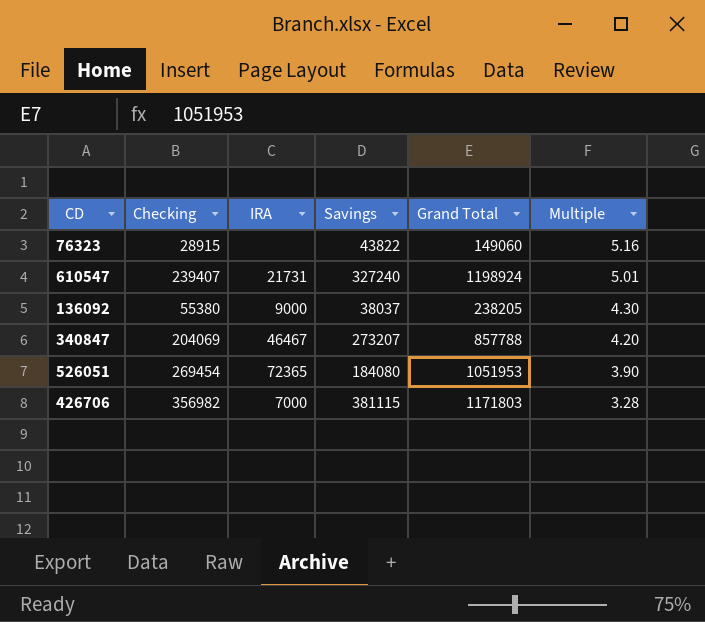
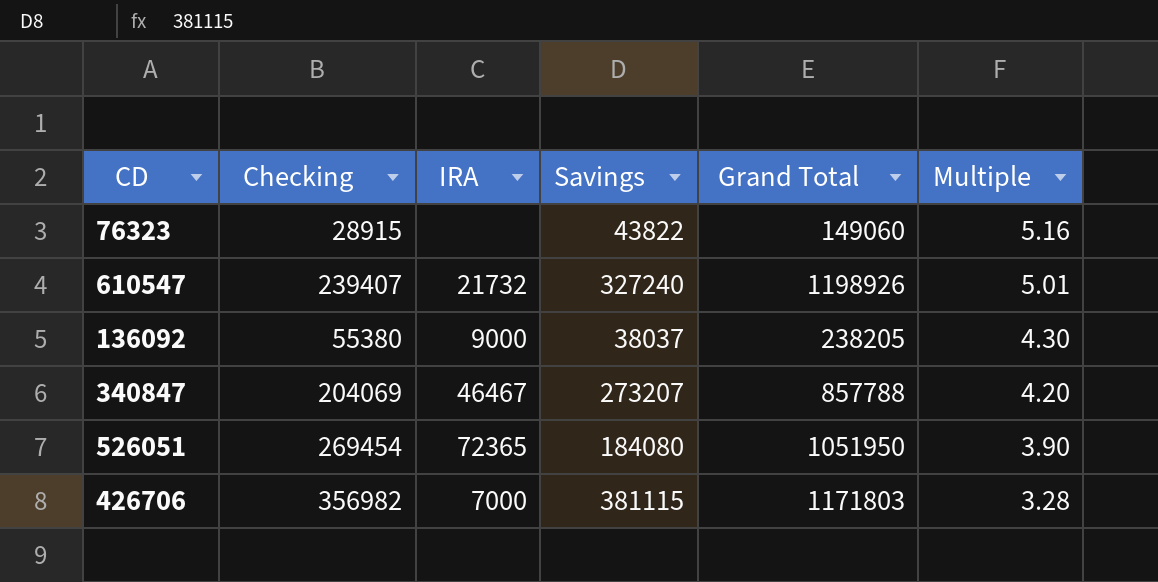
610547 | IRA: 21731 -> 21732
610547 | Grand Total: 1198924 -> 1198926
526051 | Grand Total: 1051953 -> 1051950

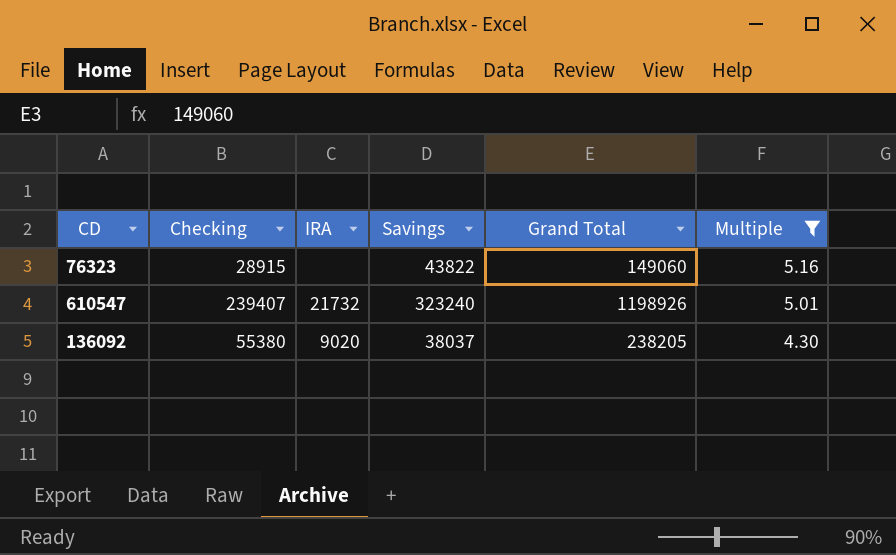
filter: none -> Multiple >= 4.30
610547 | Savings: 327240 -> 323240
136092 | IRA: 9000 -> 9020

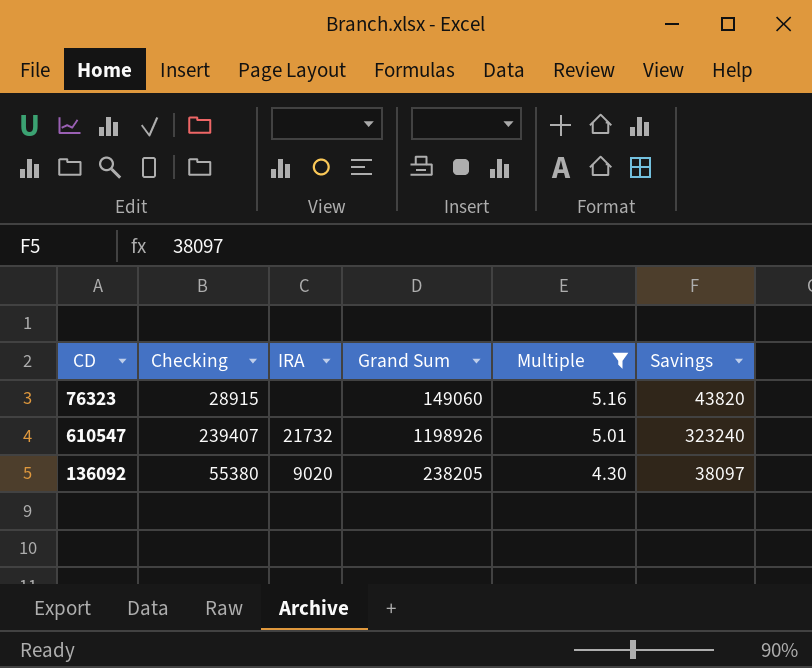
column name: Grand Total -> Grand Sum
column Savings | position: 4 -> 6
76323 | Savings: 43822 -> 43820
136092 | Savings: 38037 -> 38097

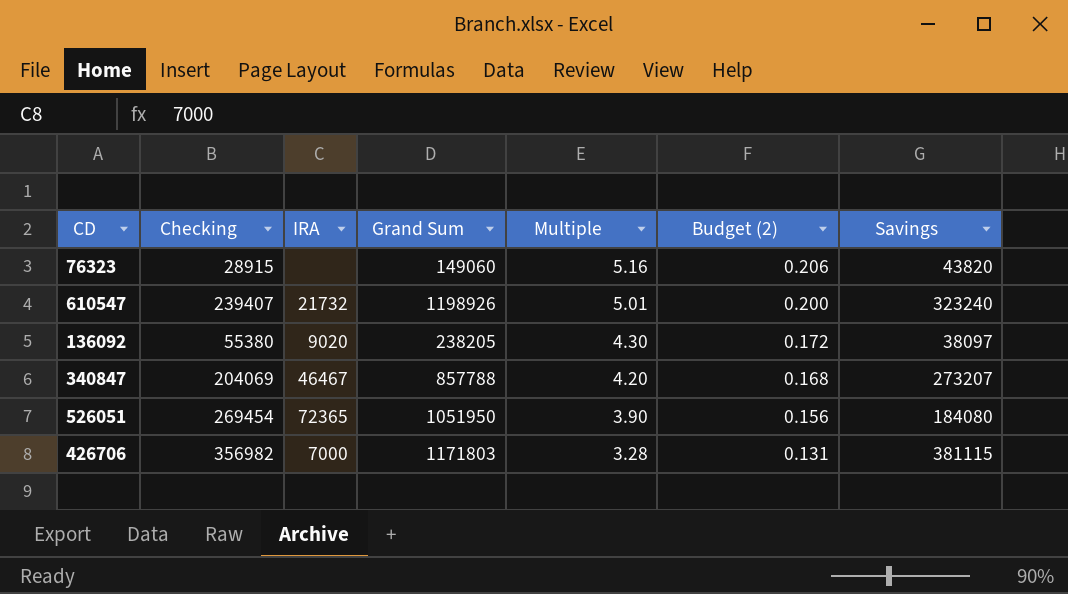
filter: Multiple >= 4.30 -> none
column Budget (2) | formula: none -> [Multiple] * 0.04

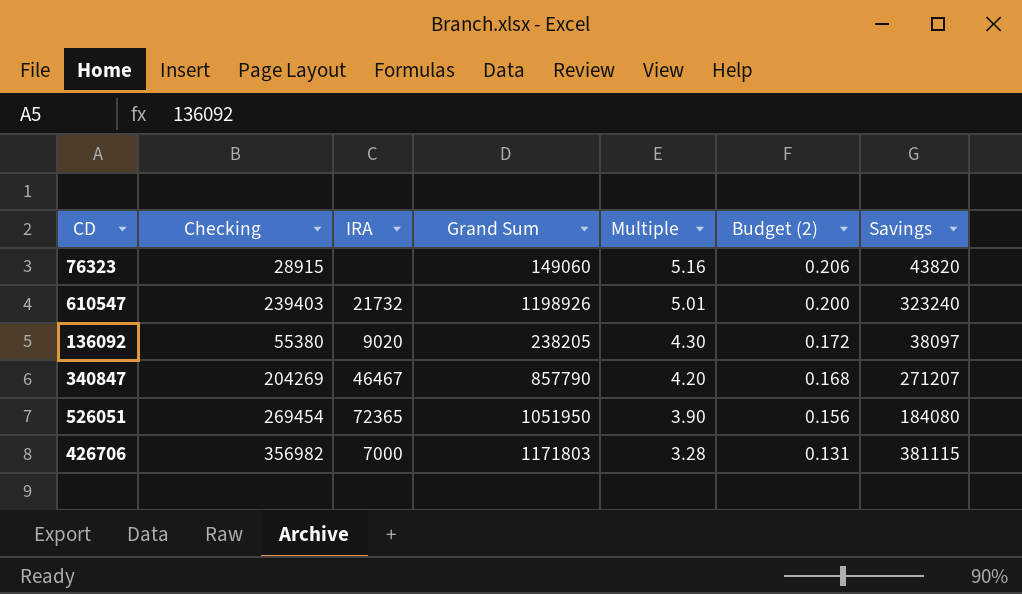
610547 | Checking: 239407 -> 239403
340847 | Checking: 204069 -> 204269
340847 | Grand Sum: 857788 -> 857790
340847 | Savings: 273207 -> 271207

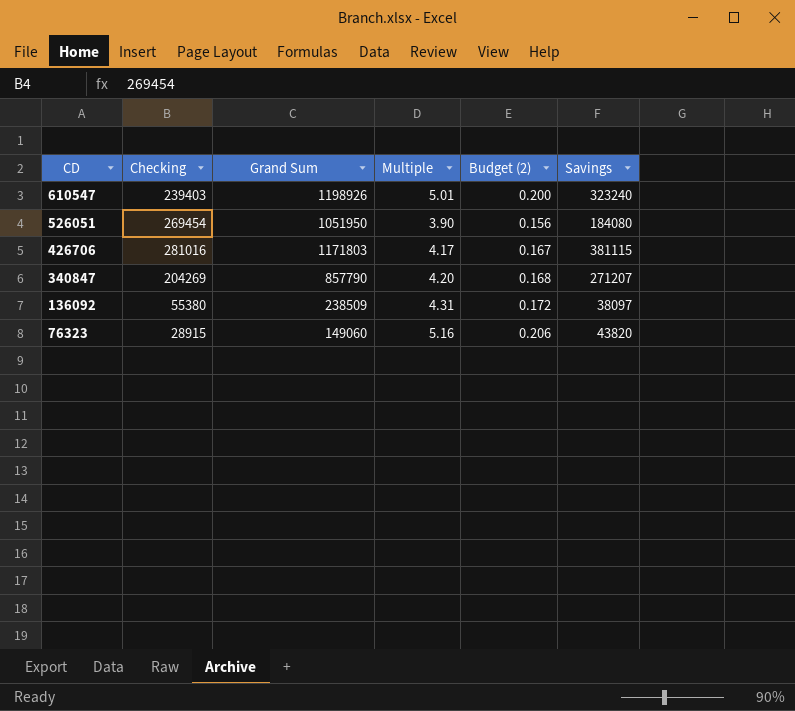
row order: Multiple descending -> CD descending
column IRA | position: 3 -> none
426706 | Checking: 356982 -> 281016
426706 | Multiple: 3.28 -> 4.17
426706 | Budget (2): 0.131 -> 0.167
136092 | Grand Sum: 238205 -> 238509
136092 | Multiple: 4.30 -> 4.31

